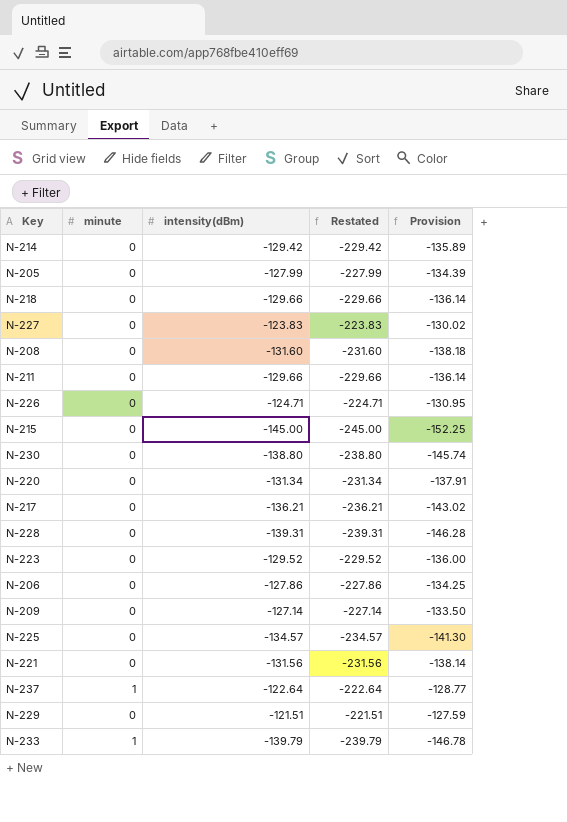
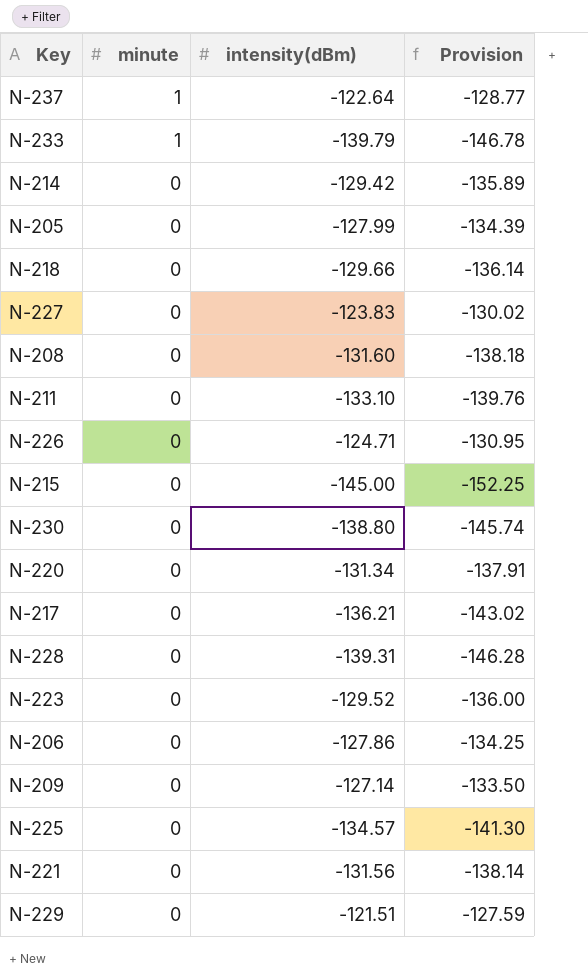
row order: none -> minute descending
column Restated | formula: [intensity(dBm)] - 100 -> none
N-211 | intensity(dBm): -129.66 -> -133.10
N-211 | Provision: -136.14 -> -139.76

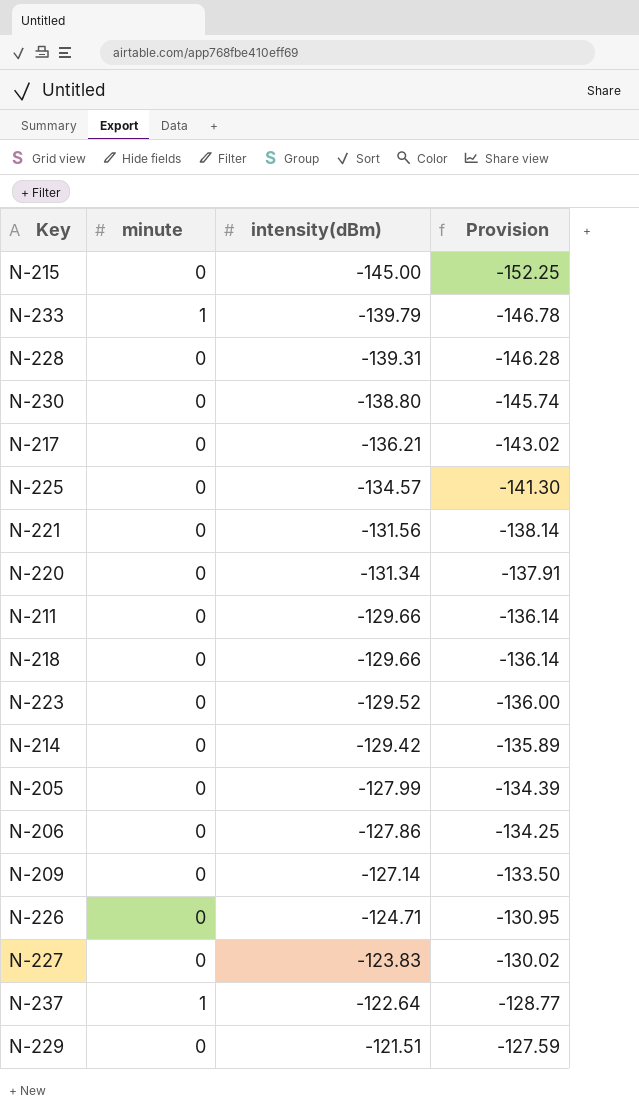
row order: minute descending -> intensity(dBm) ascending
row N-208: 0 | -131.60 | -138.18 -> none
N-211 | intensity(dBm): -133.10 -> -129.66
N-211 | Provision: -139.76 -> -136.14

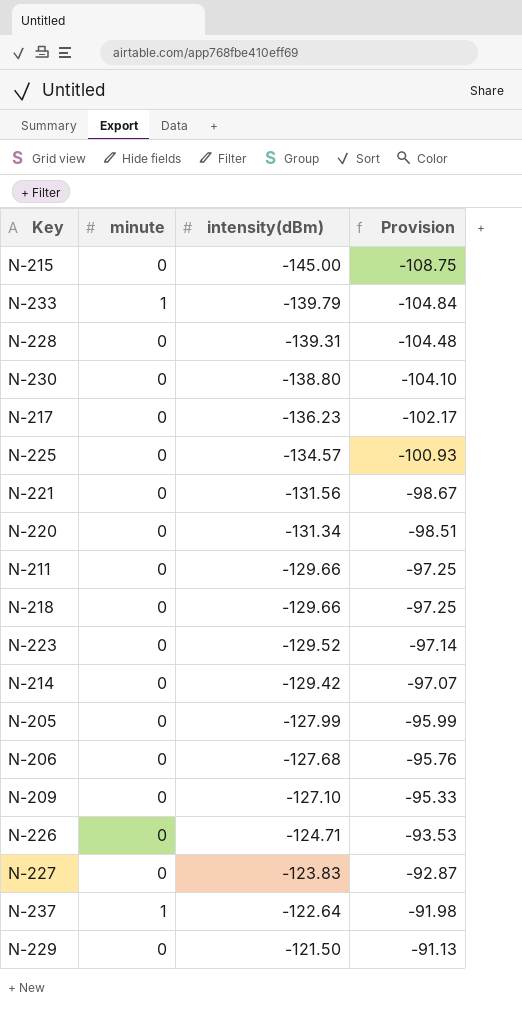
column Provision | formula: [intensity(dBm)] * 1.05 -> [intensity(dBm)] * 0.75
N-217 | intensity(dBm): -136.21 -> -136.23
N-206 | intensity(dBm): -127.86 -> -127.68
N-209 | intensity(dBm): -127.14 -> -127.10
N-229 | intensity(dBm): -121.51 -> -121.50

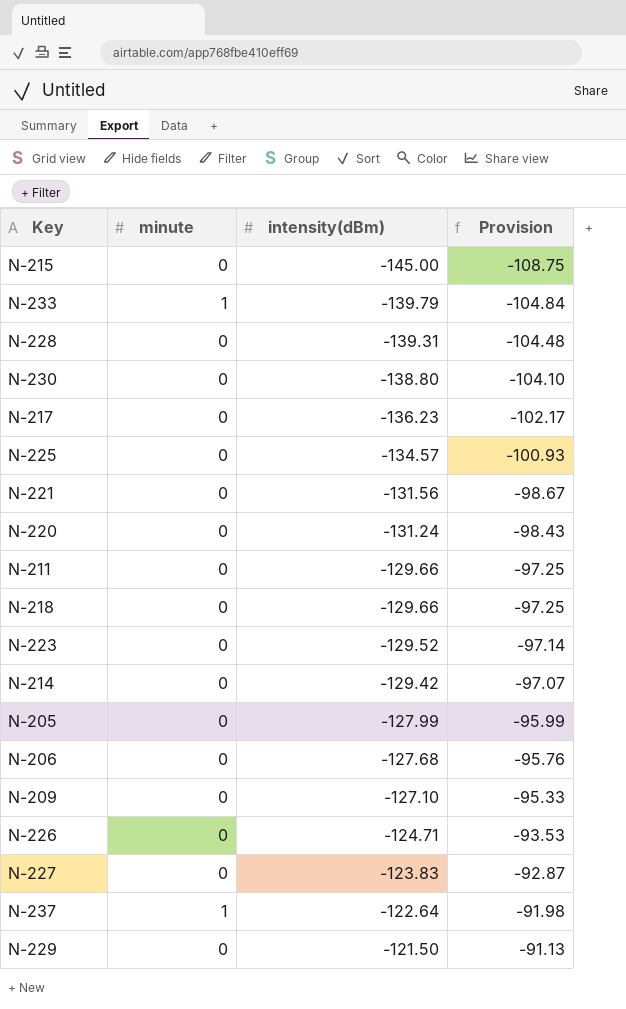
N-220 | intensity(dBm): -131.34 -> -131.24
N-220 | Provision: -98.51 -> -98.43

